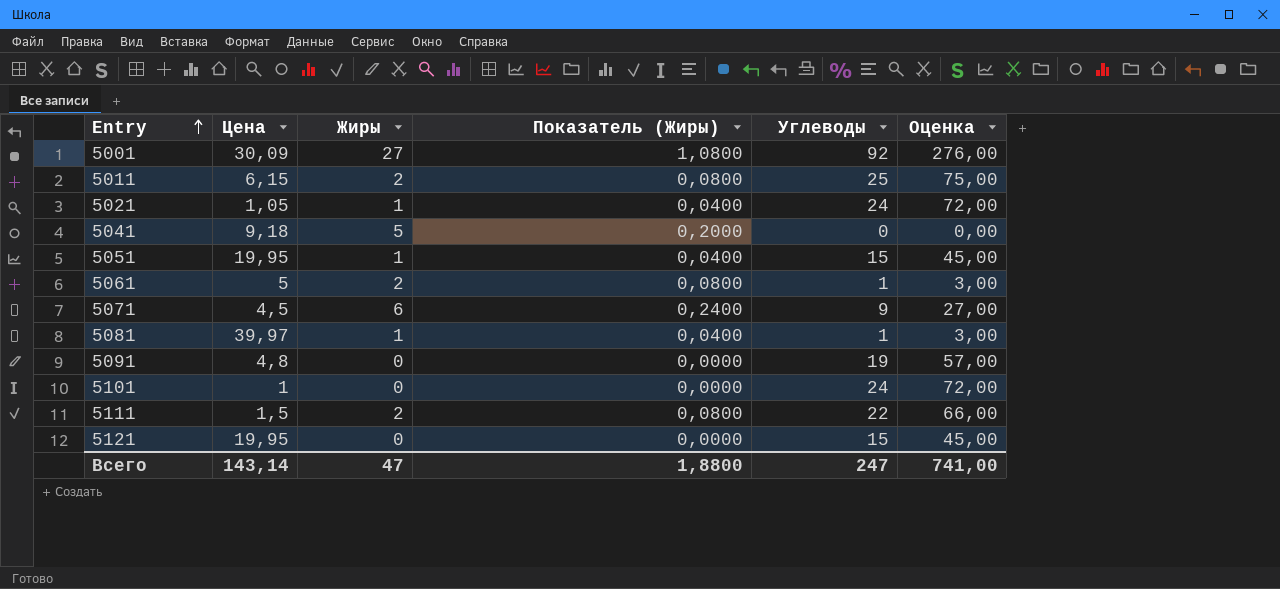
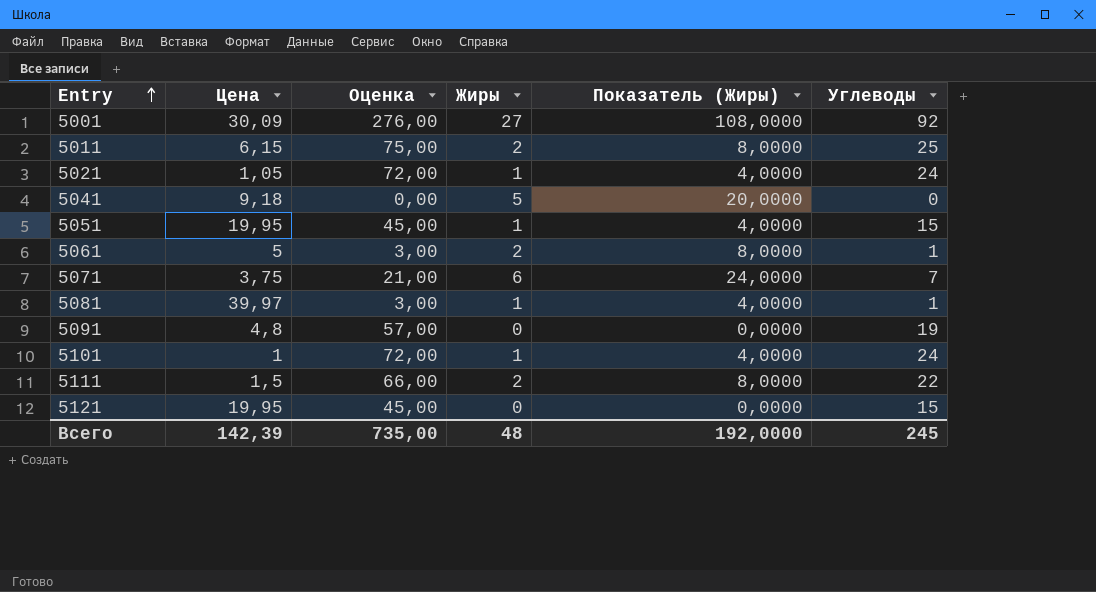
column Оценка | position: 6 -> 3
column Показатель (Жиры) | formula: [Жиры] * 0,04 -> [Жиры] * 4
5071 | Цена: 4,5 -> 3,75
5071 | Оценка: 27,00 -> 21,00
5071 | Углеводы: 9 -> 7
5101 | Жиры: 0 -> 1
Всего | Цена: 143,14 -> 142,39
Всего | Оценка: 741,00 -> 735,00
Всего | Жиры: 47 -> 48
Всего | Показатель (Жиры): 1,8800 -> 192,0000
Всего | Углеводы: 247 -> 245

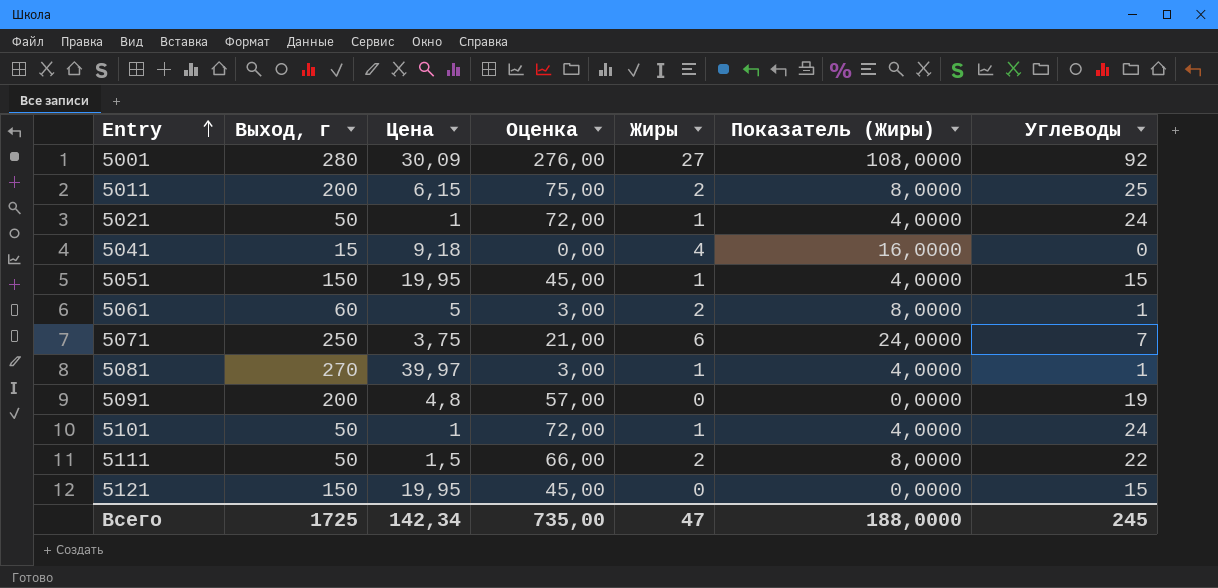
column Выход, г | position: none -> 2
5021 | Цена: 1,05 -> 1
5041 | Жиры: 5 -> 4
5041 | Показатель (Жиры): 20,0000 -> 16,0000
Всего | Цена: 142,39 -> 142,34
Всего | Жиры: 48 -> 47
Всего | Показатель (Жиры): 192,0000 -> 188,0000

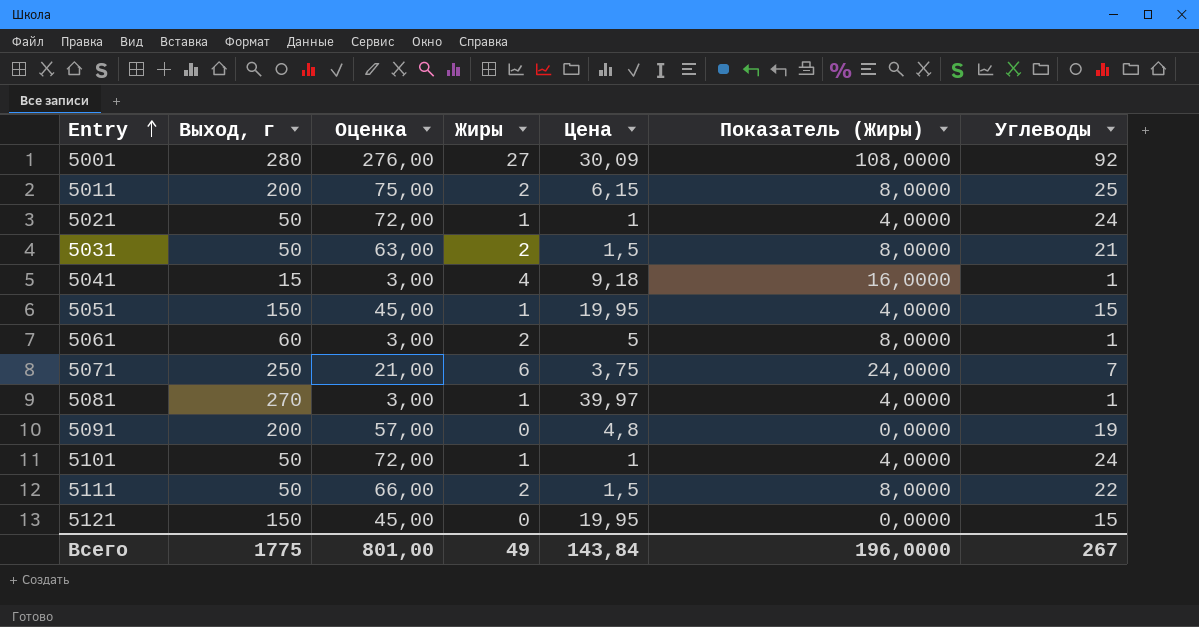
column Цена | position: 3 -> 5
row 5031: none -> 50 | 63,00 | 2 | 1,5 | 8,0000 | 21
5041 | Оценка: 0,00 -> 3,00
5041 | Углеводы: 0 -> 1
Всего | Выход, г: 1725 -> 1775
Всего | Оценка: 735,00 -> 801,00
Всего | Жиры: 47 -> 49
Всего | Цена: 142,34 -> 143,84
Всего | Показатель (Жиры): 188,0000 -> 196,0000
Всего | Углеводы: 245 -> 267

